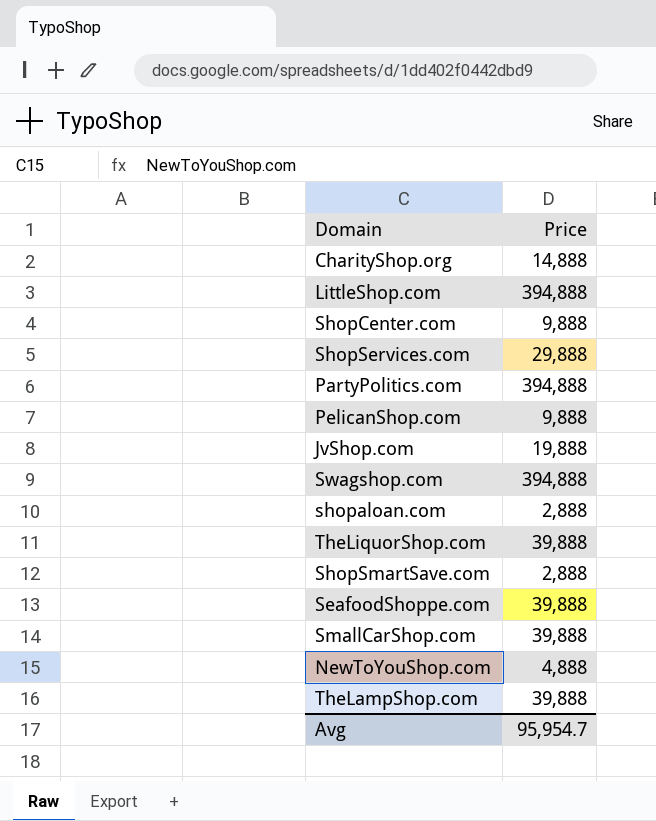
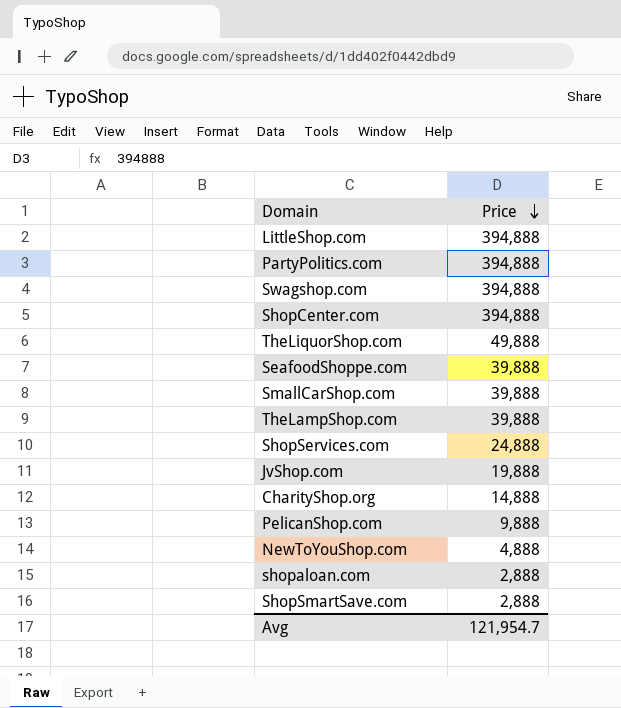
row order: none -> Price descending
ShopCenter.com | Price: 9,888 -> 394,888
TheLiquorShop.com | Price: 39,888 -> 49,888
ShopServices.com | Price: 29,888 -> 24,888
Avg | Price: 95,954.7 -> 121,954.7

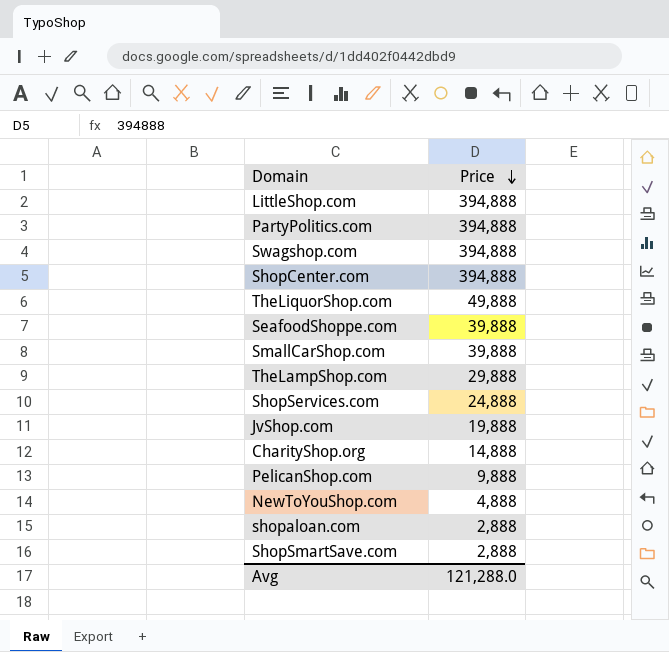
TheLampShop.com | Price: 39,888 -> 29,888
Avg | Price: 121,954.7 -> 121,288.0

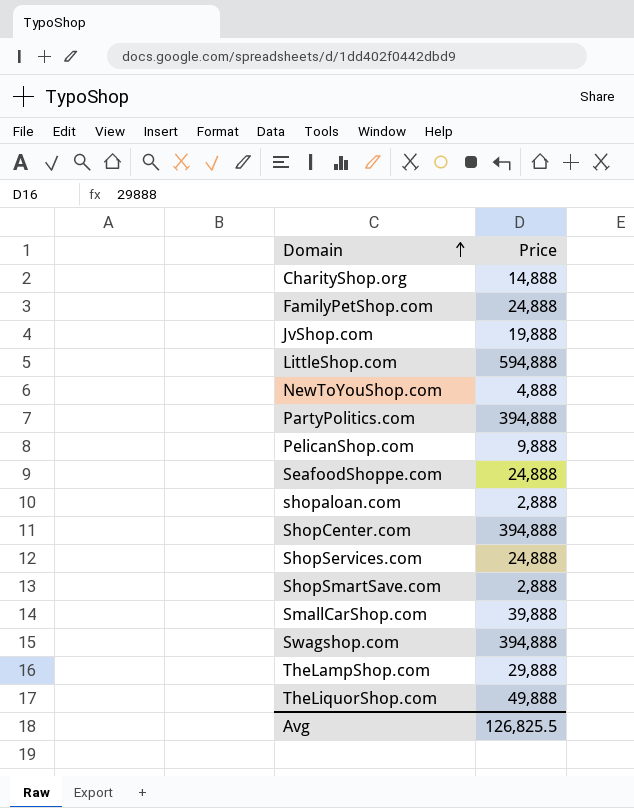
row order: Price descending -> Domain ascending
row FamilyPetShop.com: none -> 24,888
LittleShop.com | Price: 394,888 -> 594,888
SeafoodShoppe.com | Price: 39,888 -> 24,888
Avg | Price: 121,288.0 -> 126,825.5

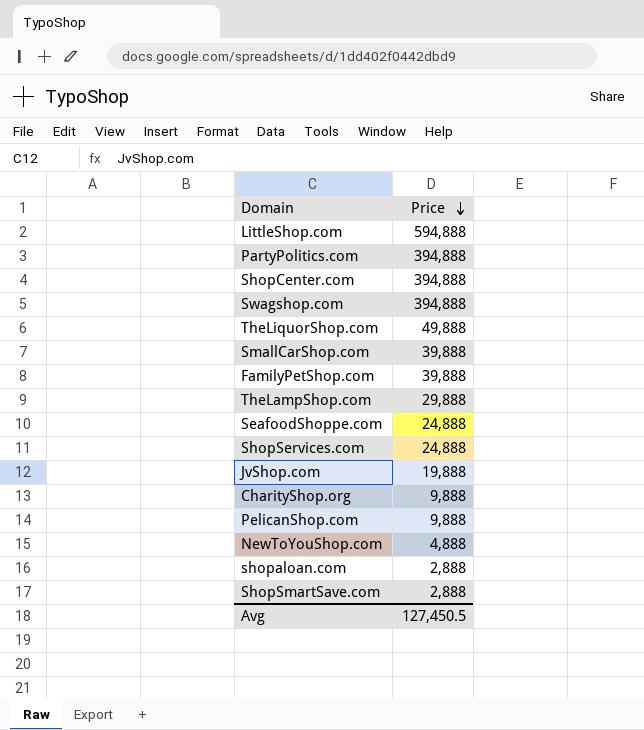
row order: Domain ascending -> Price descending
FamilyPetShop.com | Price: 24,888 -> 39,888
CharityShop.org | Price: 14,888 -> 9,888
Avg | Price: 126,825.5 -> 127,450.5

